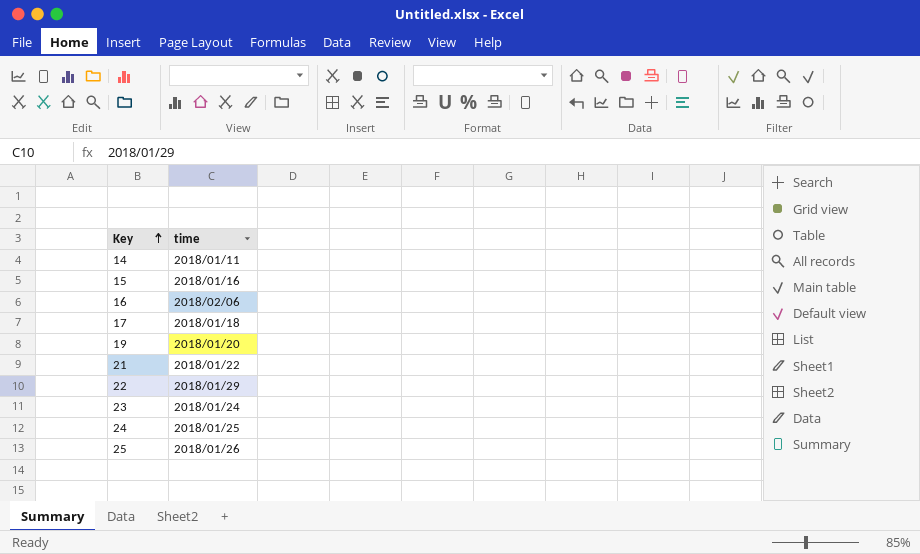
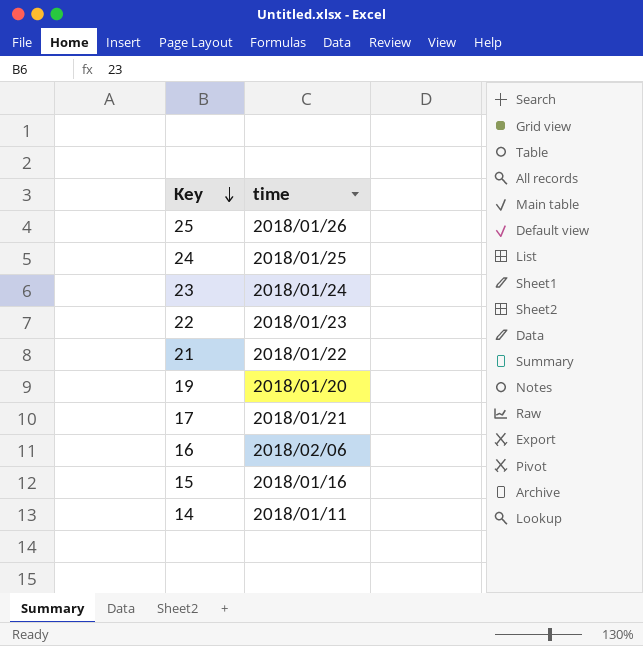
row order: Key ascending -> Key descending
22 | time: 2018/01/29 -> 2018/01/23
17 | time: 2018/01/18 -> 2018/01/21

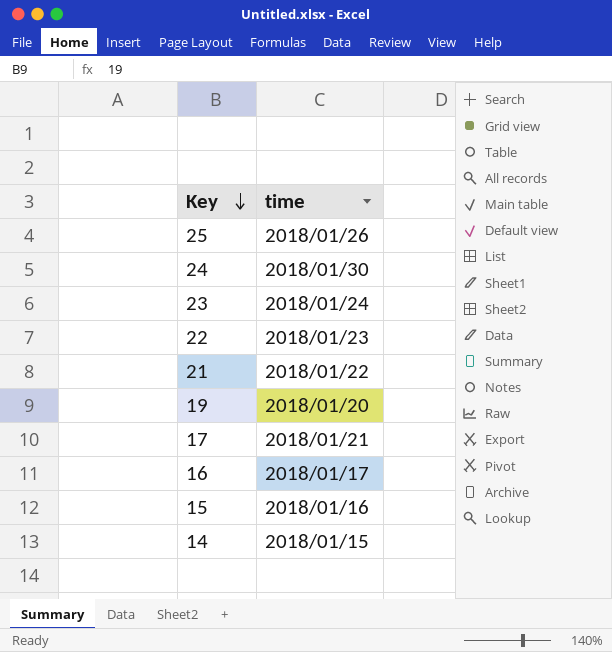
24 | time: 2018/01/25 -> 2018/01/30
16 | time: 2018/02/06 -> 2018/01/17
14 | time: 2018/01/11 -> 2018/01/15

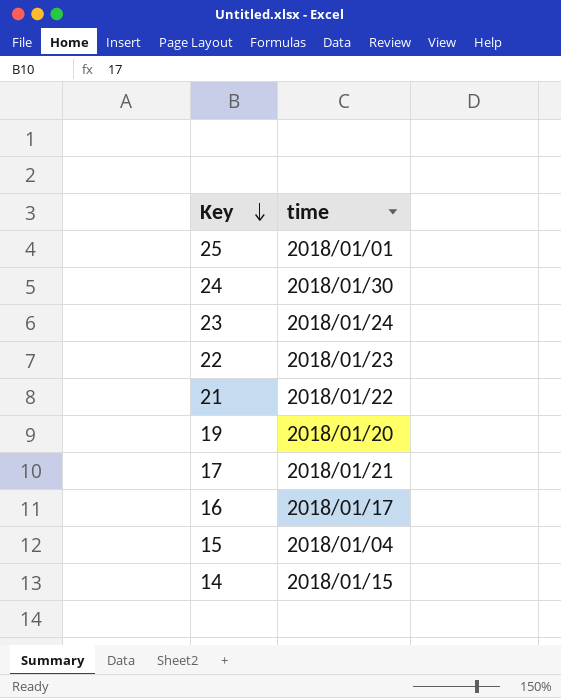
25 | time: 2018/01/26 -> 2018/01/01
15 | time: 2018/01/16 -> 2018/01/04

